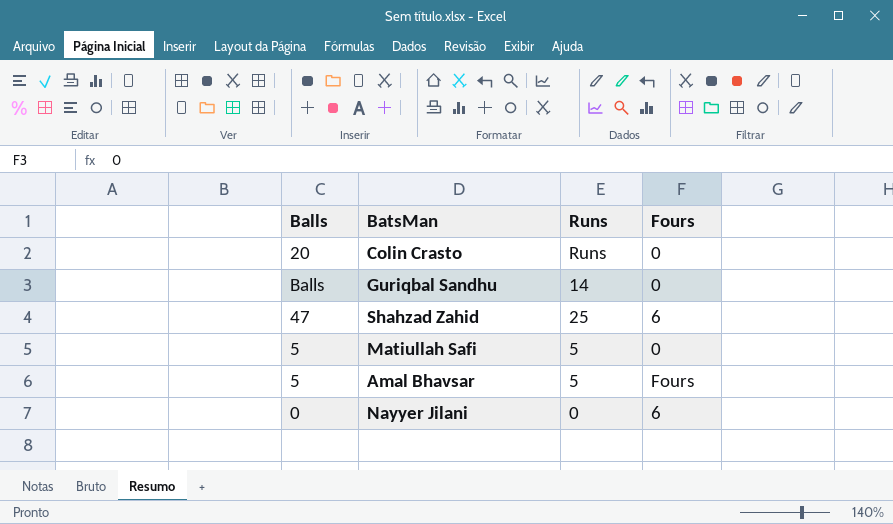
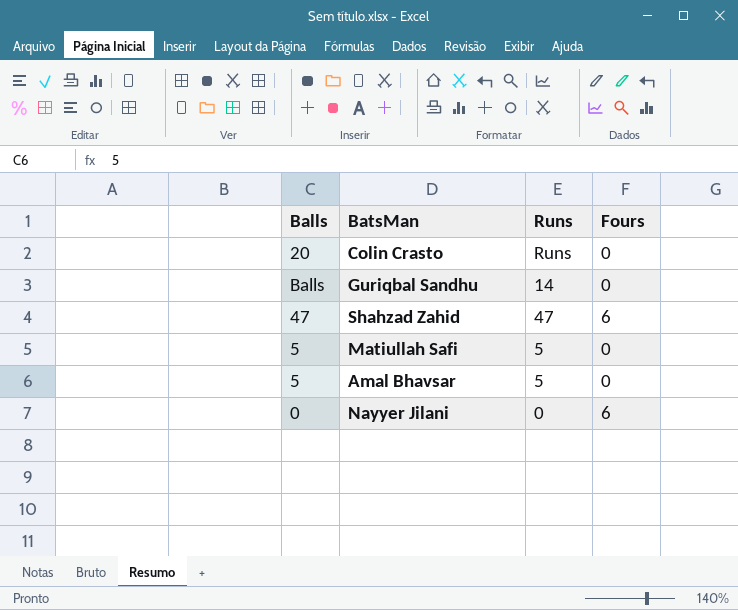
Shahzad Zahid | Runs: 25 -> 47
Amal Bhavsar | Fours: Fours -> 0

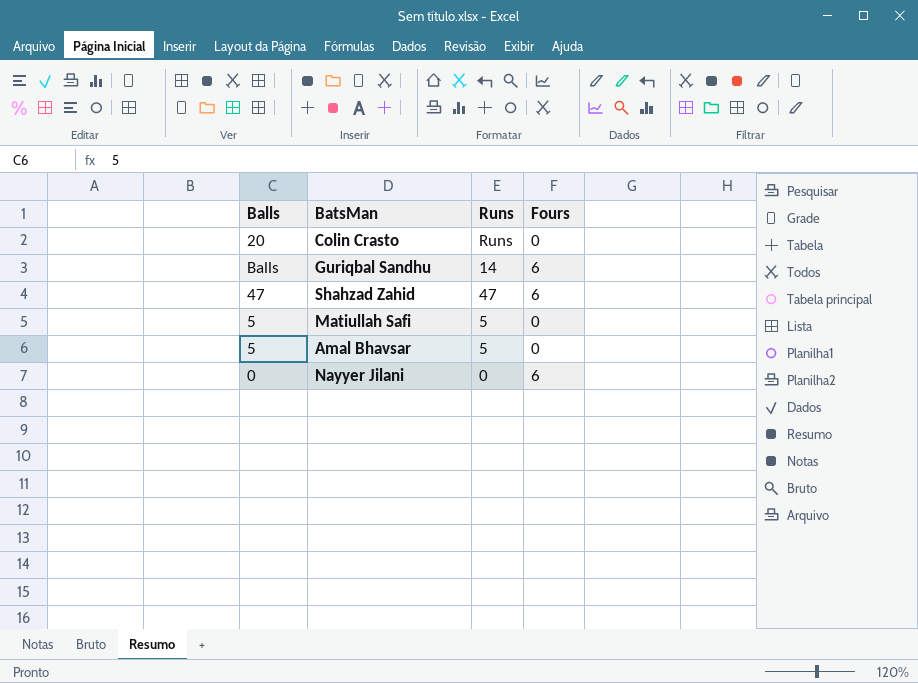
Guriqbal Sandhu | Fours: 0 -> 6

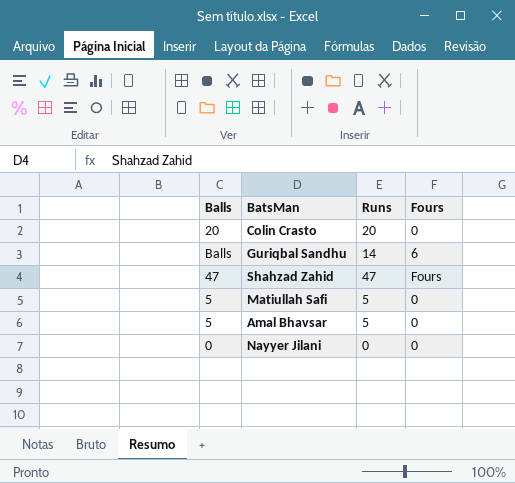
Colin Crasto | Runs: Runs -> 20
Shahzad Zahid | Fours: 6 -> Fours
Nayyer Jilani | Fours: 6 -> 0

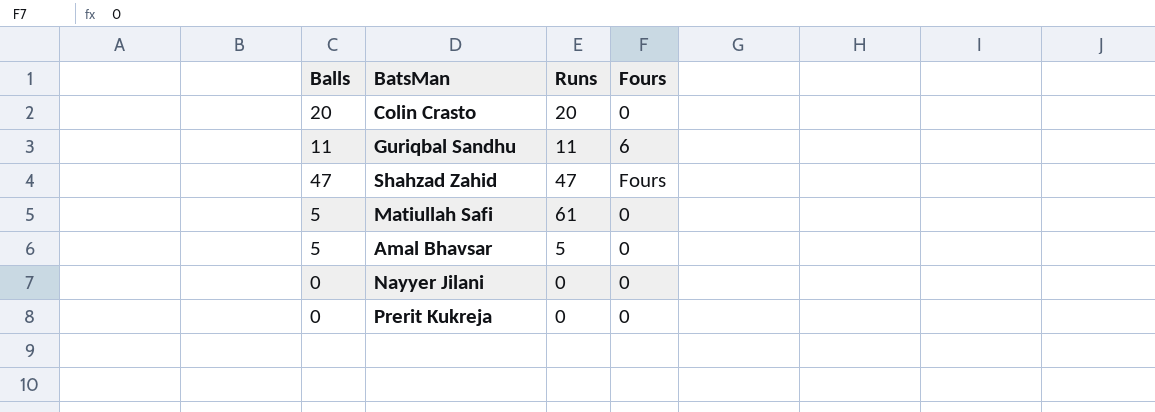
Guriqbal Sandhu | Balls: Balls -> 11
Guriqbal Sandhu | Runs: 14 -> 11
Matiullah Safi | Runs: 5 -> 61
row Prerit Kukreja: none -> 0 | 0 | 0

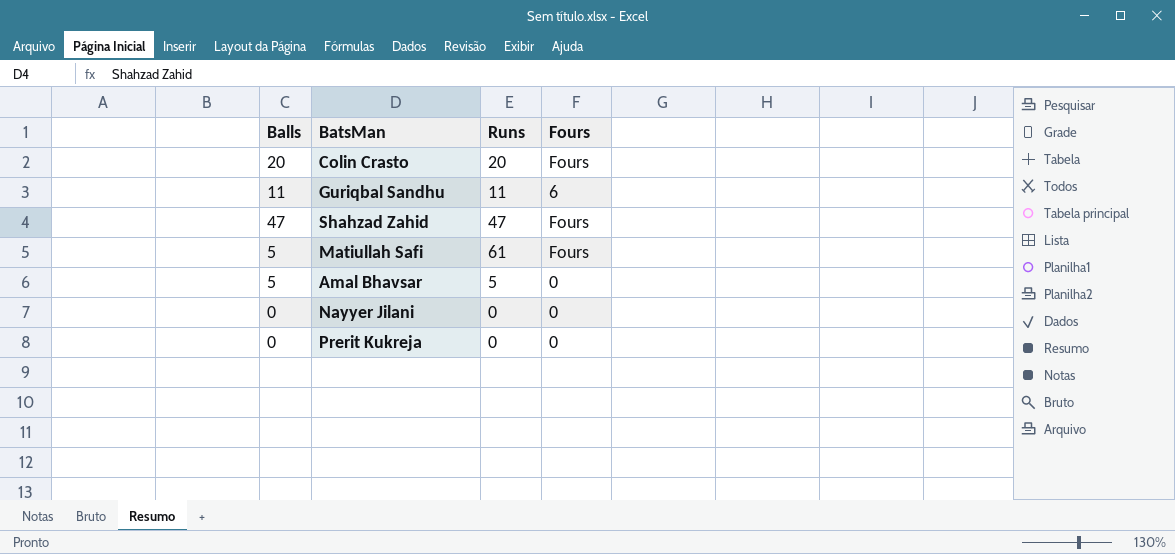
Colin Crasto | Fours: 0 -> Fours
Matiullah Safi | Fours: 0 -> Fours

